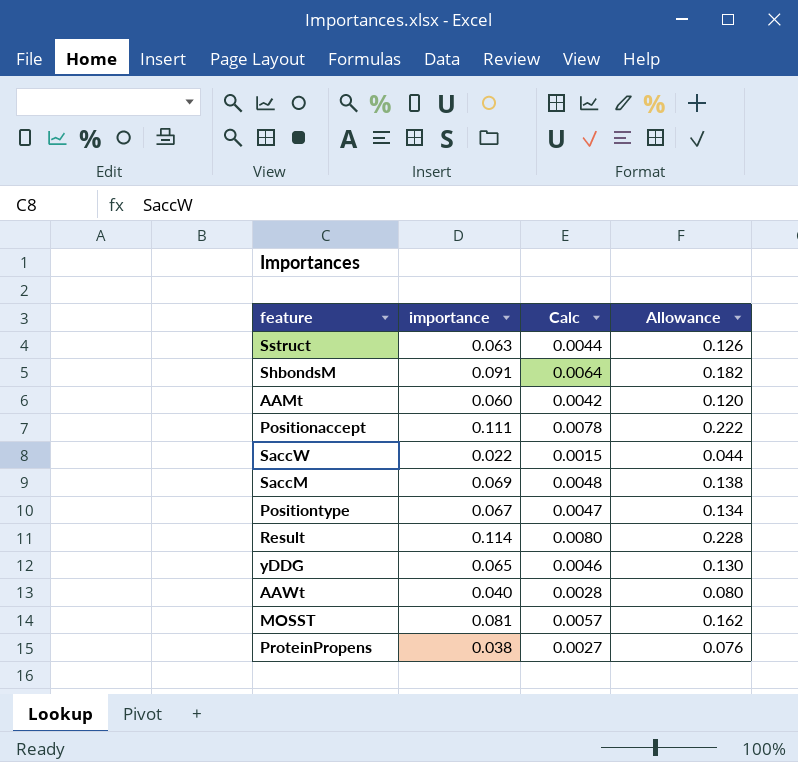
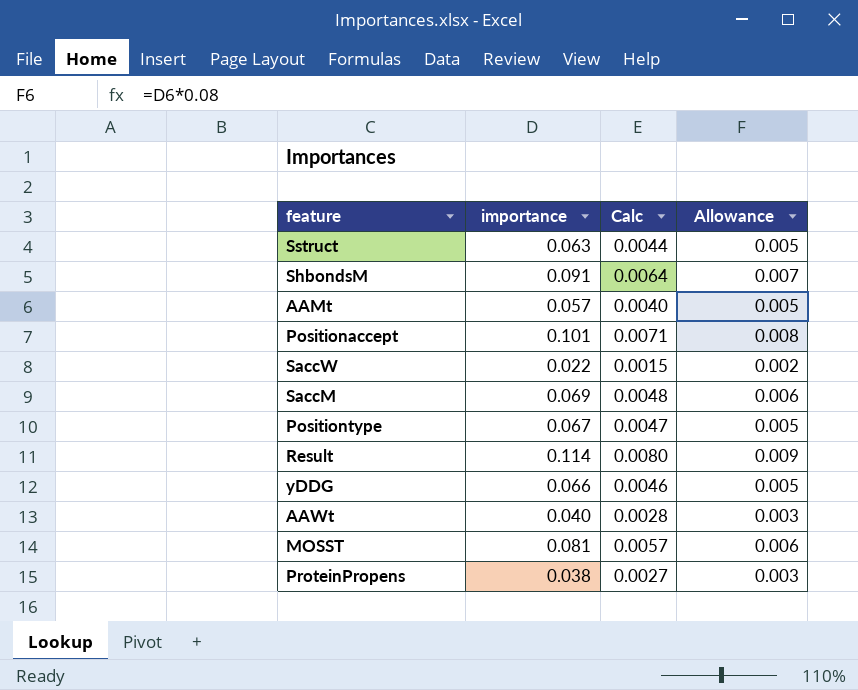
column Allowance | formula: [importance] * 2 -> [importance] * 0.08
AAMt | importance: 0.060 -> 0.057
AAMt | Calc: 0.0042 -> 0.0040
Positionaccept | importance: 0.111 -> 0.101
Positionaccept | Calc: 0.0078 -> 0.0071
yDDG | importance: 0.065 -> 0.066

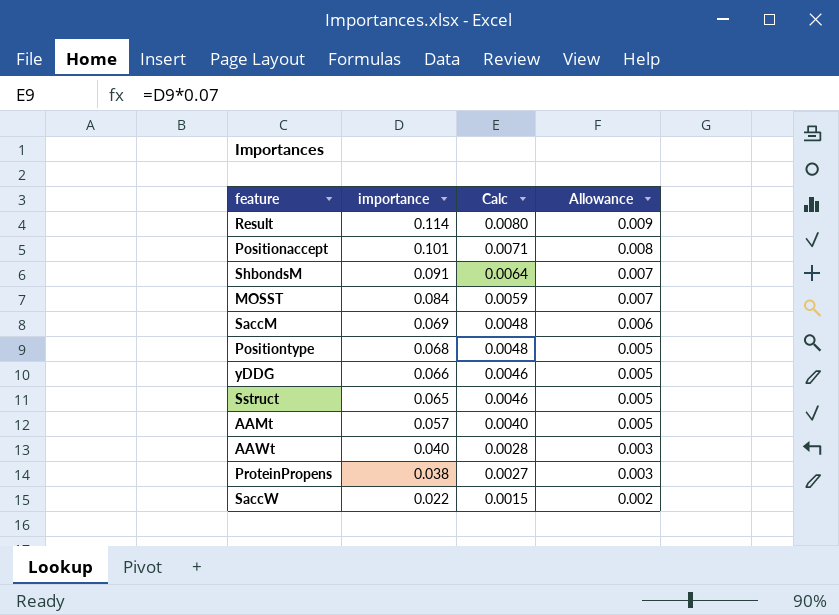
row order: none -> importance descending
MOSST | importance: 0.081 -> 0.084
MOSST | Calc: 0.0057 -> 0.0059
MOSST | Allowance: 0.006 -> 0.007
Positiontype | importance: 0.067 -> 0.068
Positiontype | Calc: 0.0047 -> 0.0048
Sstruct | importance: 0.063 -> 0.065
Sstruct | Calc: 0.0044 -> 0.0046

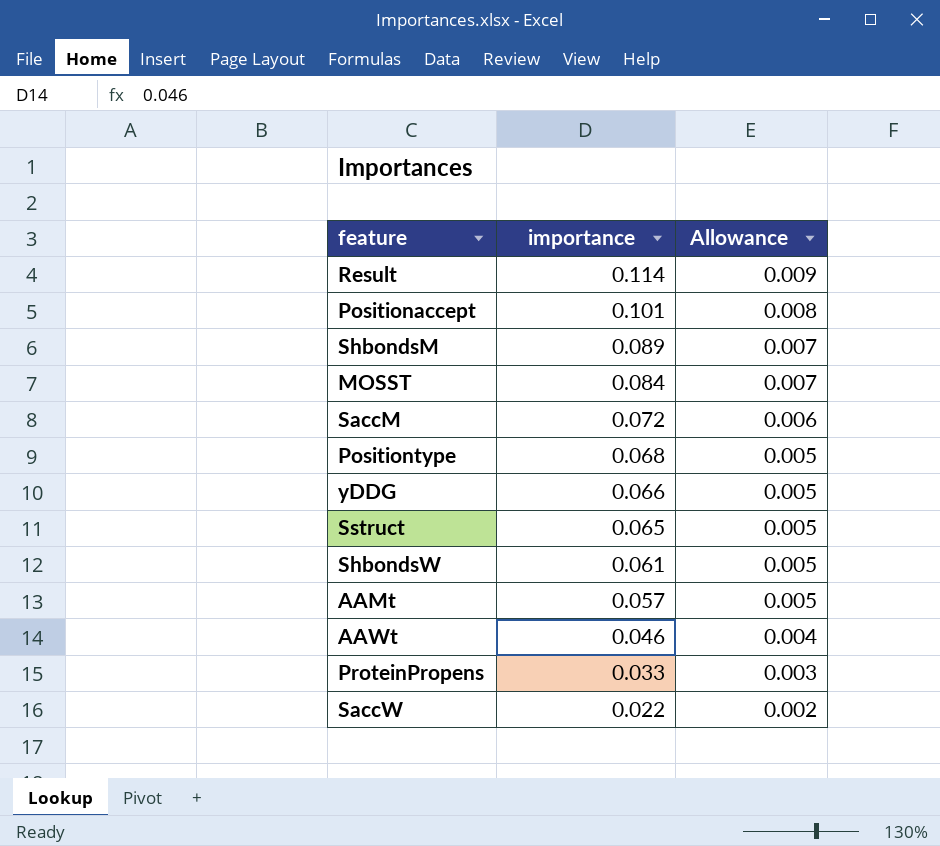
column Calc | formula: [importance] * 0.07 -> none
ShbondsM | importance: 0.091 -> 0.089
SaccM | importance: 0.069 -> 0.072
row ShbondsW: none -> 0.061 | 0.005
AAWt | importance: 0.040 -> 0.046
AAWt | Allowance: 0.003 -> 0.004
ProteinPropens | importance: 0.038 -> 0.033

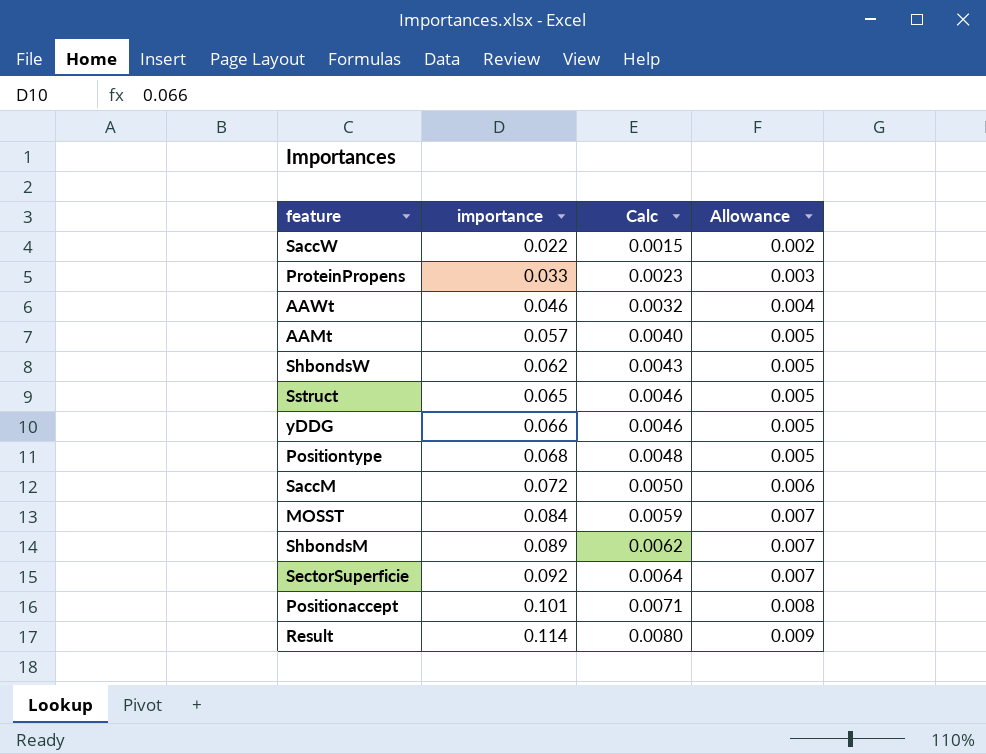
row order: importance descending -> importance ascending
column Calc | formula: none -> [importance] * 0.07
ShbondsW | importance: 0.061 -> 0.062
row SectorSuperficie: none -> 0.092 | 0.0064 | 0.007

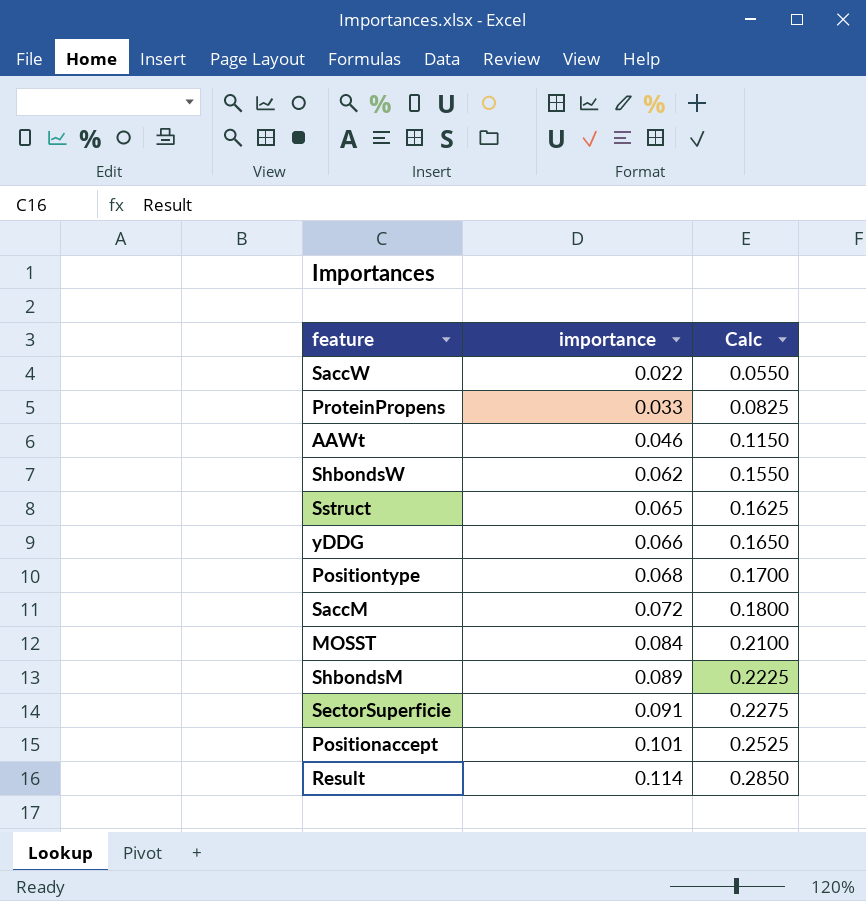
column Allowance | formula: [importance] * 0.08 -> none
column Calc | formula: [importance] * 0.07 -> [importance] * 2.5
row AAMt: 0.057 | 0.0040 | 0.005 -> none
SectorSuperficie | importance: 0.092 -> 0.091

